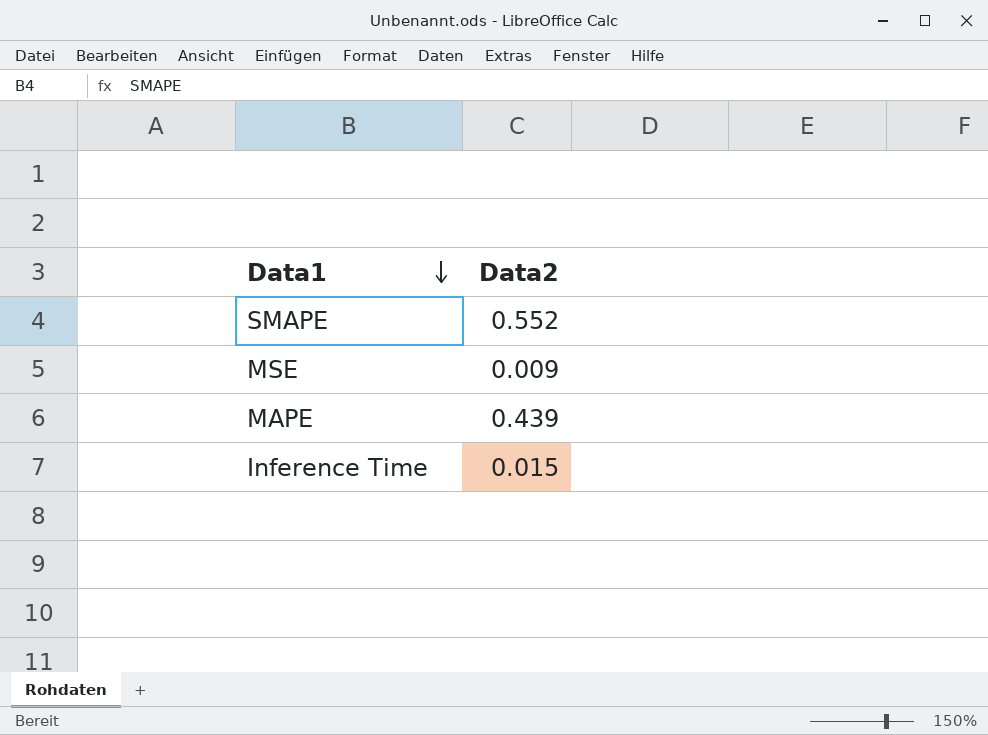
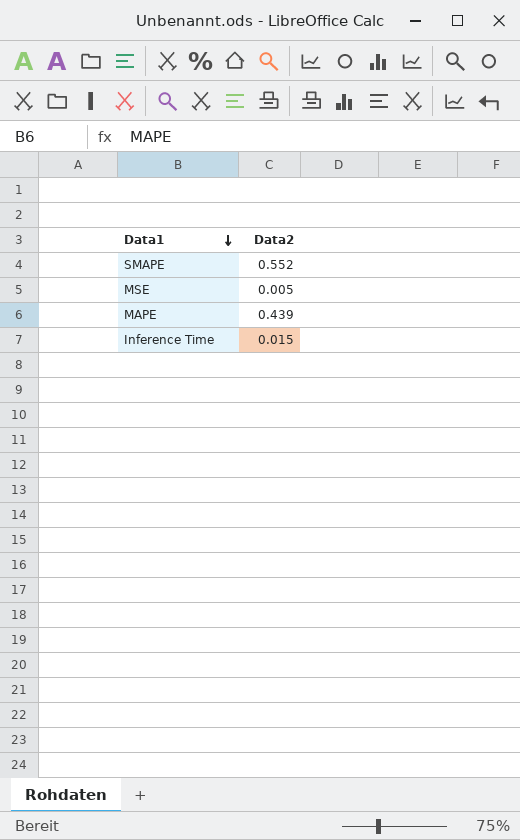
MSE | Data2: 0.009 -> 0.005

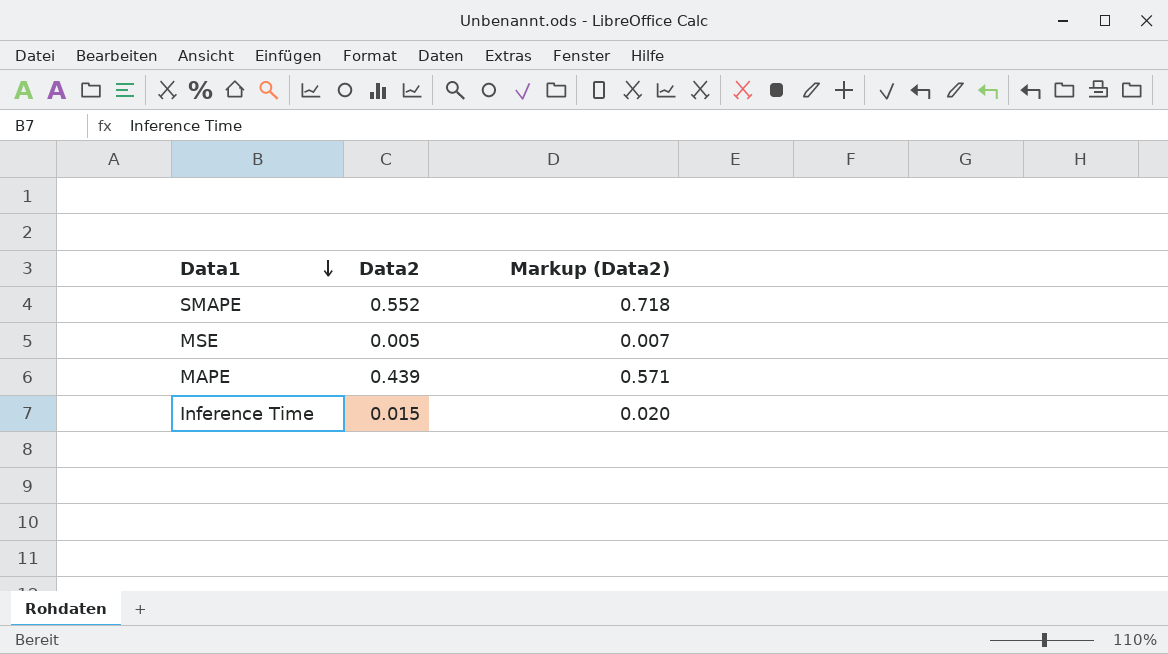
column Markup (Data2) | formula: none -> [Data2] * 1.3

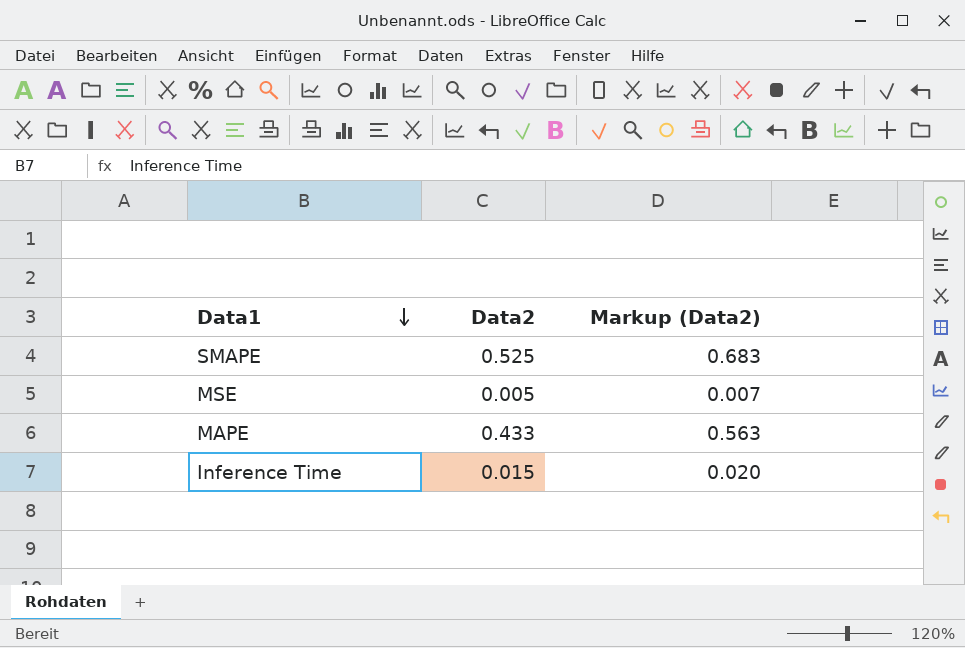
SMAPE | Data2: 0.552 -> 0.525
SMAPE | Markup (Data2): 0.718 -> 0.683
MAPE | Data2: 0.439 -> 0.433
MAPE | Markup (Data2): 0.571 -> 0.563

